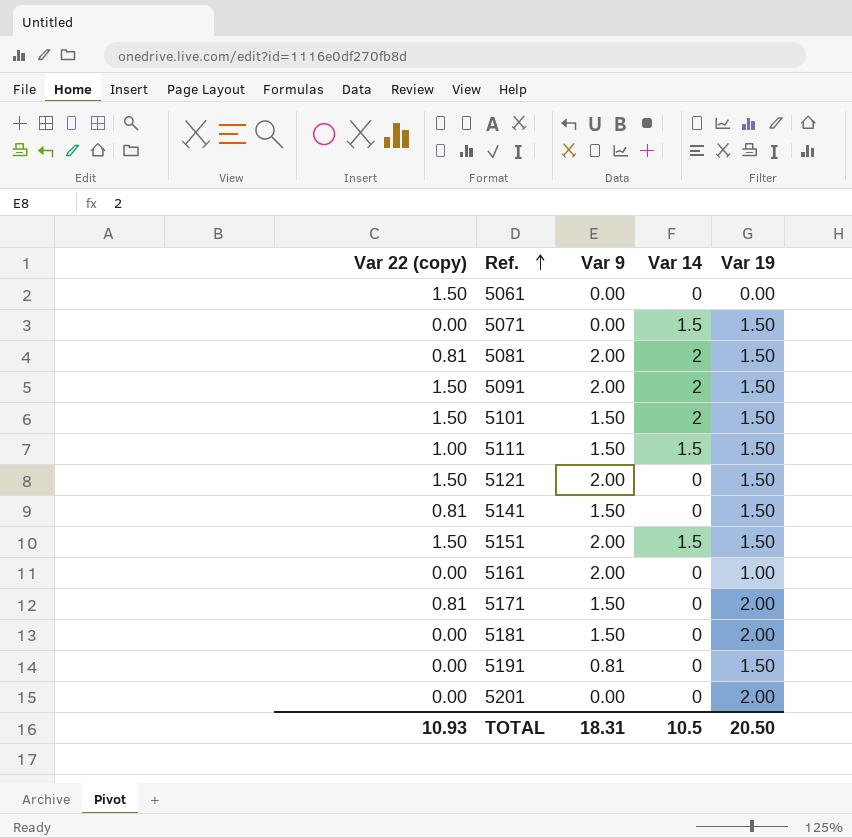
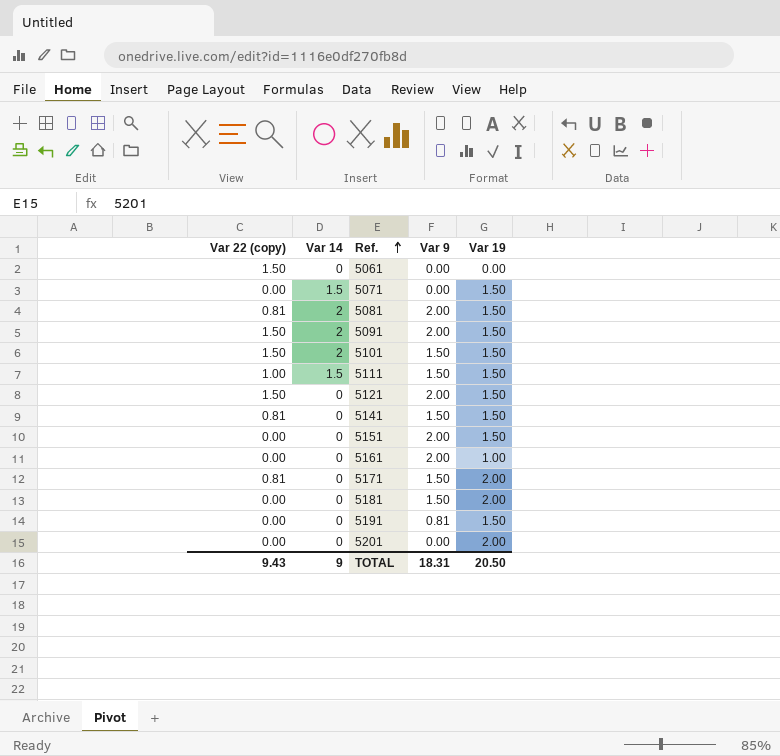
column Var 14 | position: 4 -> 2
5151 | Var 22 (copy): 1.50 -> 0.00
5151 | Var 14: 1.5 -> 0
TOTAL | Var 22 (copy): 10.93 -> 9.43
TOTAL | Var 14: 10.5 -> 9

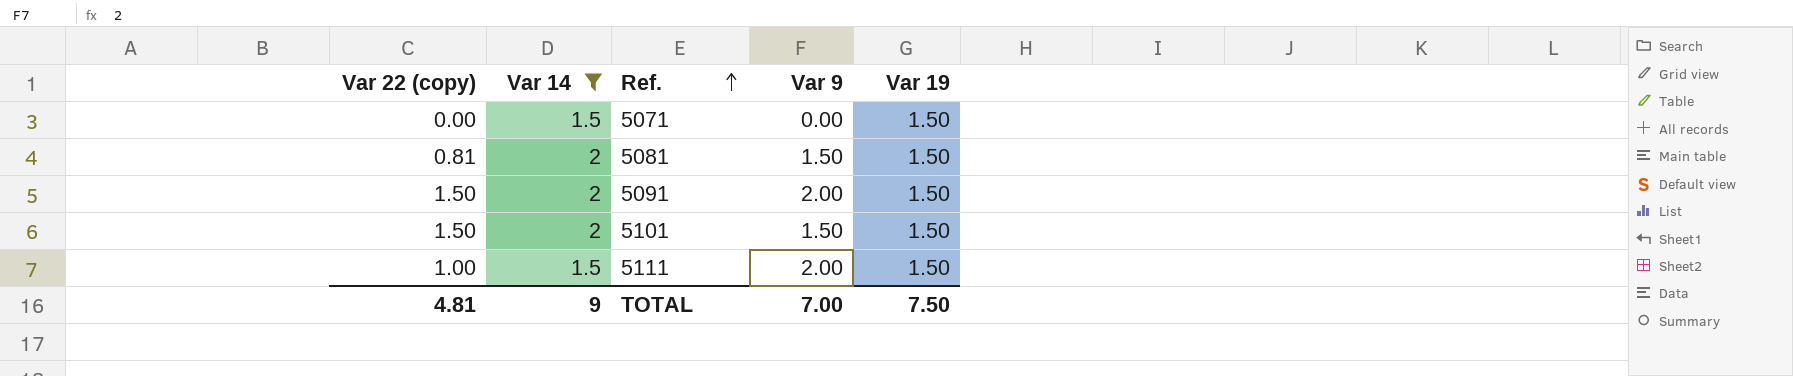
filter: none -> Var 14 != 0
5081 | Var 9: 2.00 -> 1.50
5111 | Var 9: 1.50 -> 2.00
TOTAL | Var 22 (copy): 9.43 -> 4.81
TOTAL | Var 9: 18.31 -> 7.00
TOTAL | Var 19: 20.50 -> 7.50

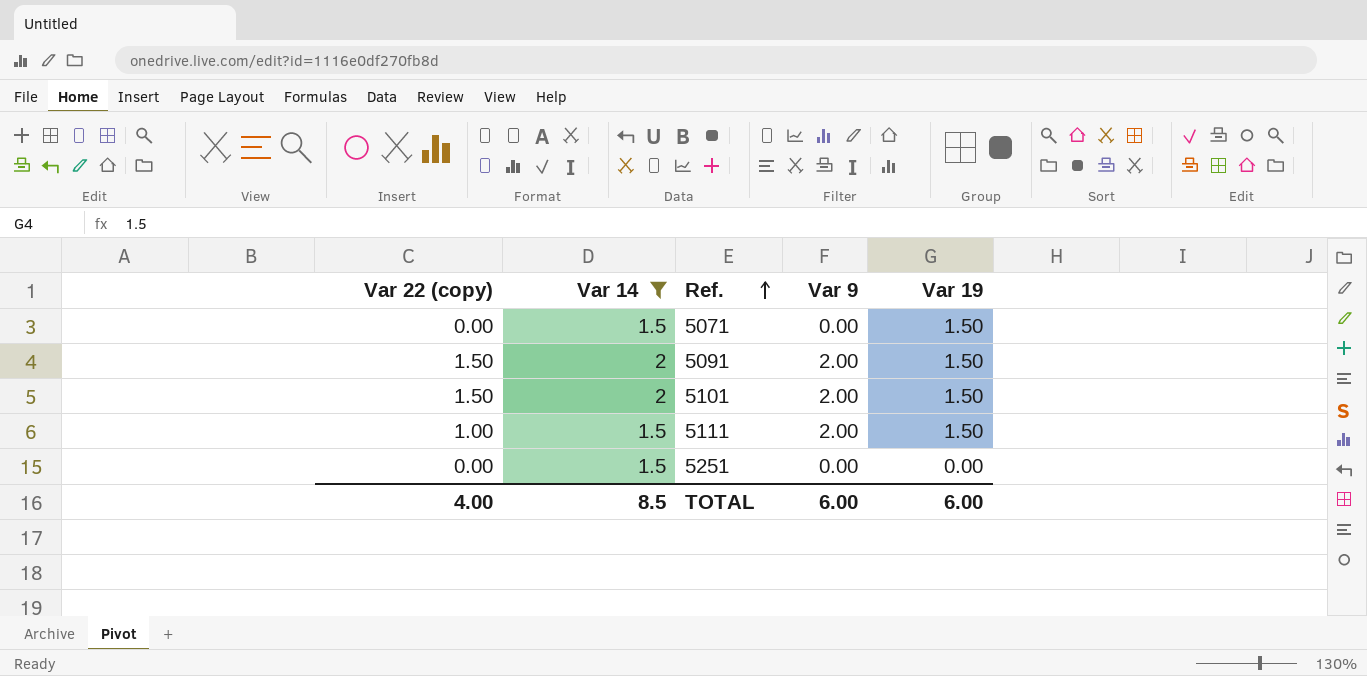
row 5081: 0.81 | 2 | 1.50 | 1.50 -> none
5101 | Var 9: 1.50 -> 2.00
row 5251: none -> 0.00 | 1.5 | 0.00 | 0.00
TOTAL | Var 22 (copy): 4.81 -> 4.00
TOTAL | Var 14: 9 -> 8.5
TOTAL | Var 9: 7.00 -> 6.00
TOTAL | Var 19: 7.50 -> 6.00

